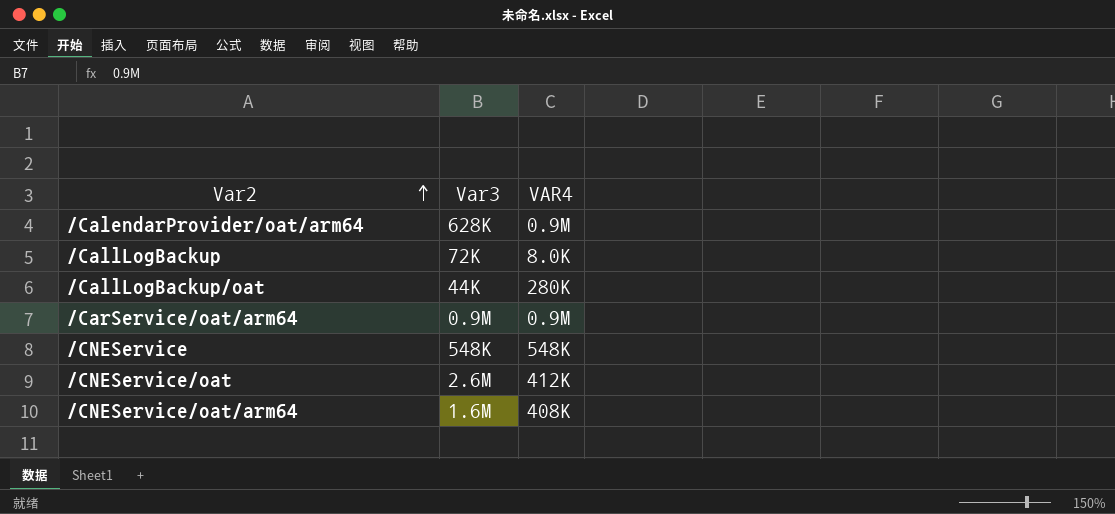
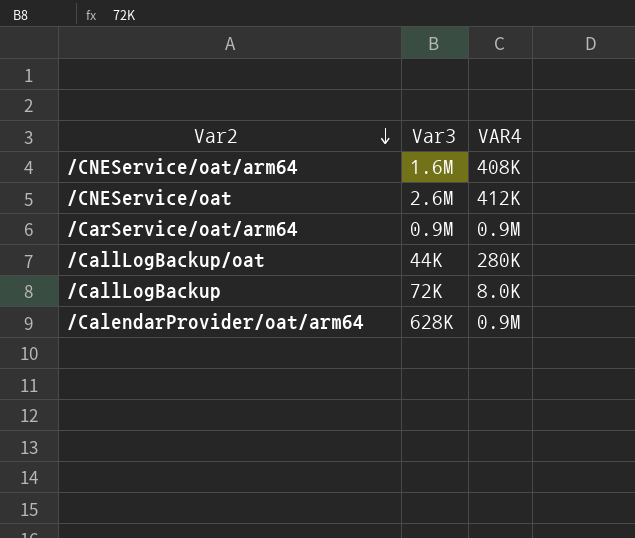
row order: Var2 ascending -> Var2 descending
row /CNEService: 548K | 548K -> none

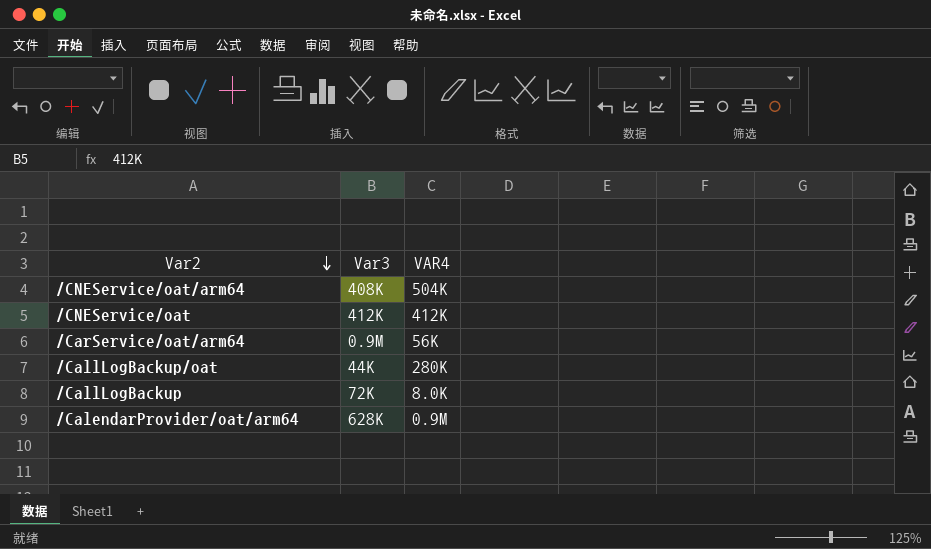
/CNEService/oat/arm64 | Var3: 1.6M -> 408K
/CNEService/oat/arm64 | VAR4: 408K -> 504K
/CNEService/oat | Var3: 2.6M -> 412K
/CarService/oat/arm64 | VAR4: 0.9M -> 56K

